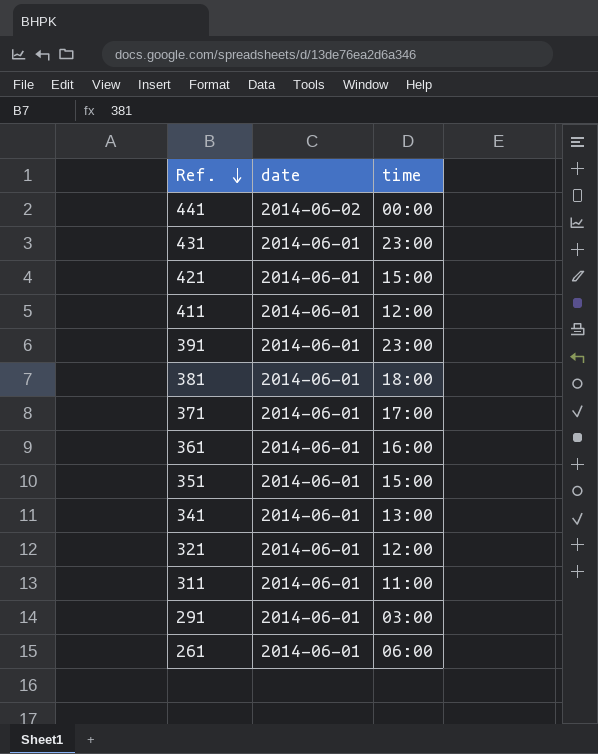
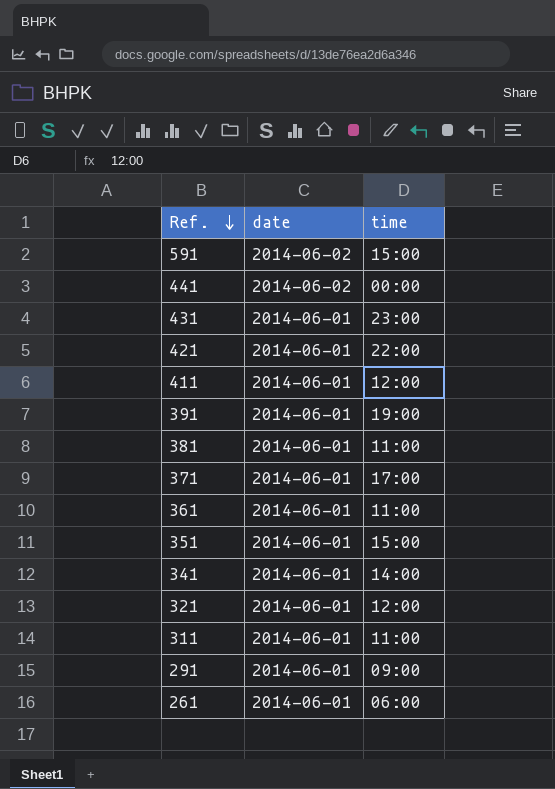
row 591: none -> 2014-06-02 | 15:00
421 | time: 15:00 -> 22:00
391 | time: 23:00 -> 19:00
381 | time: 18:00 -> 11:00
361 | time: 16:00 -> 11:00
341 | time: 13:00 -> 14:00
291 | time: 03:00 -> 09:00

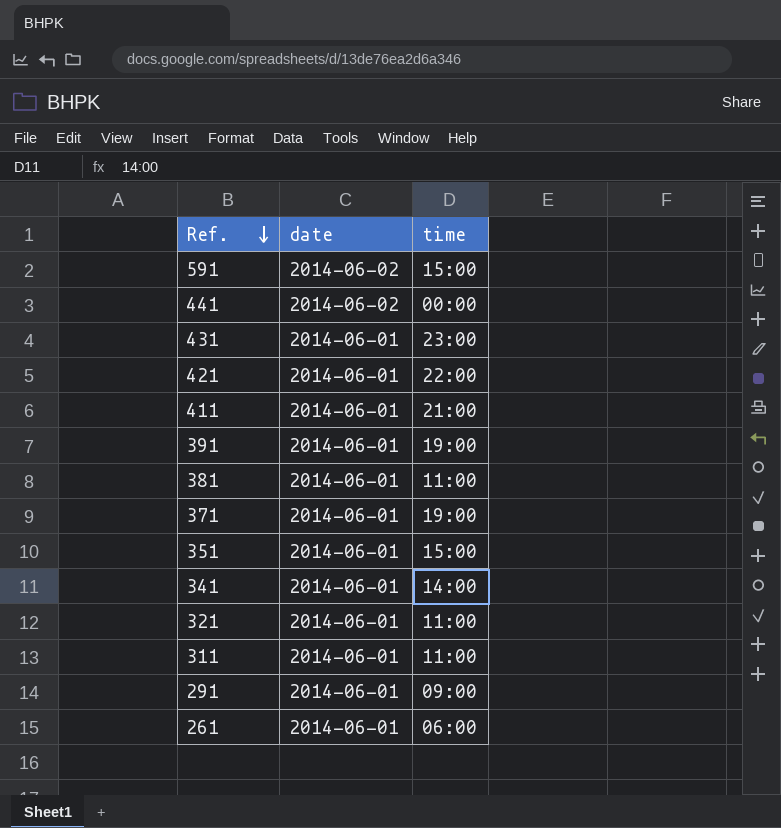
row 361: 2014-06-01 | 11:00 -> none
411 | time: 12:00 -> 21:00
371 | time: 17:00 -> 19:00
321 | time: 12:00 -> 11:00

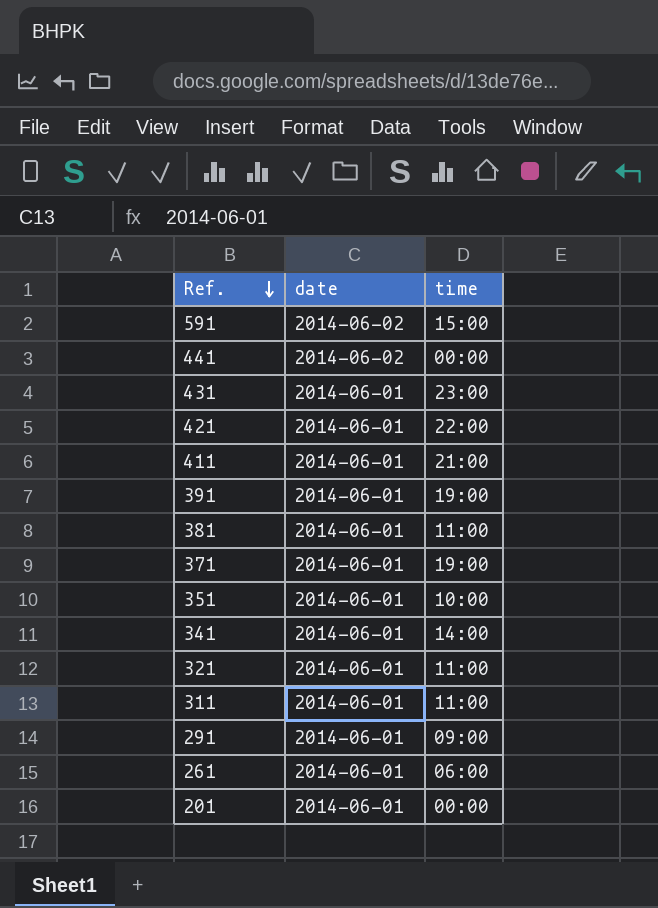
351 | time: 15:00 -> 10:00
row 201: none -> 2014-06-01 | 00:00

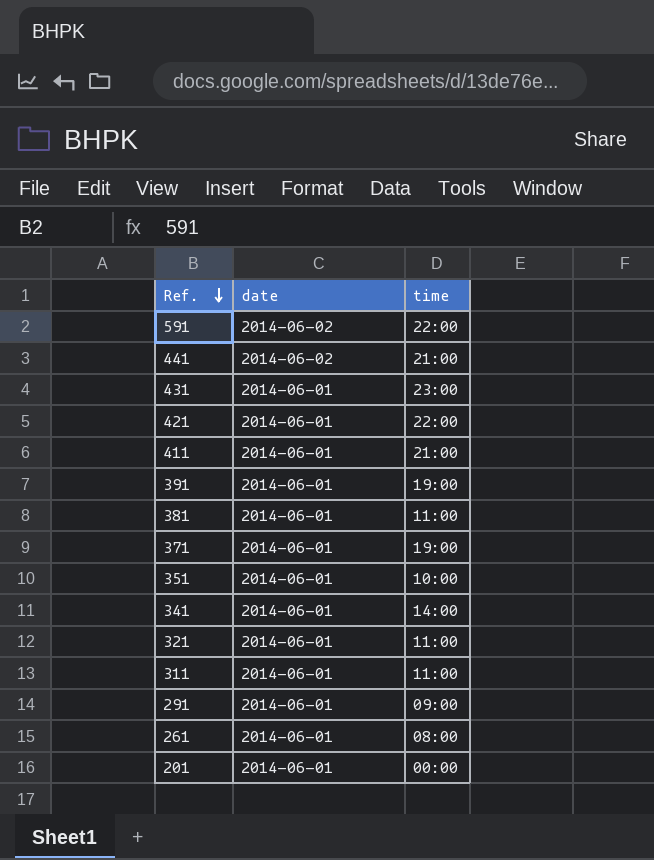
591 | time: 15:00 -> 22:00
441 | time: 00:00 -> 21:00
261 | time: 06:00 -> 08:00

